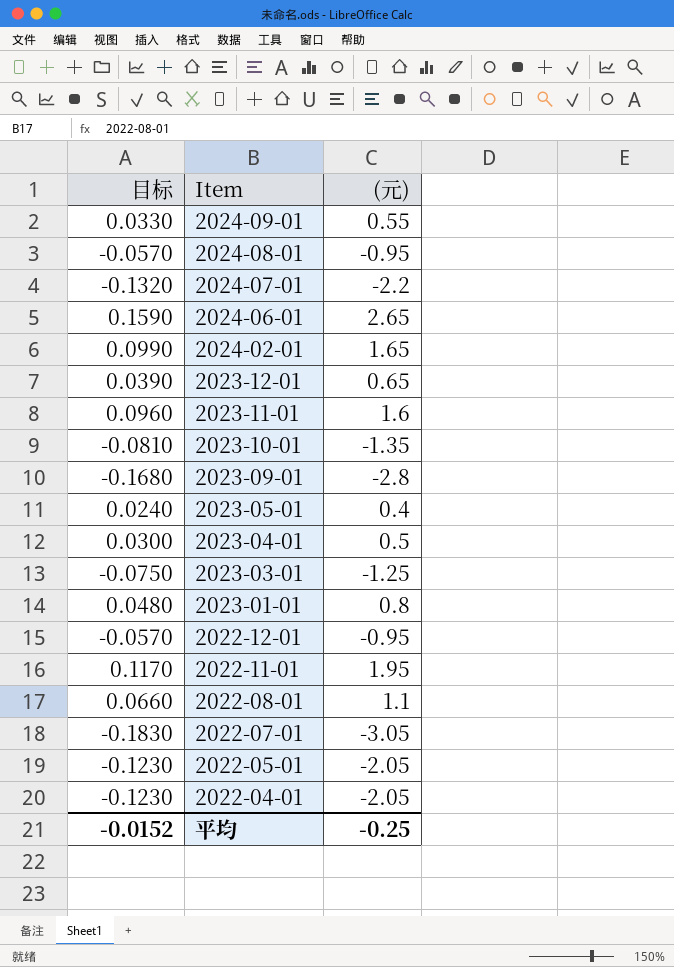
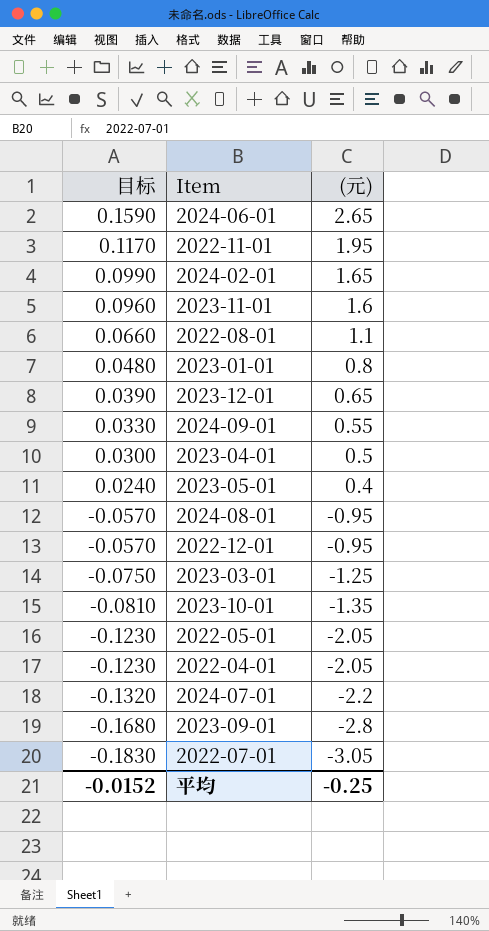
row order: Item descending -> 目标 descending

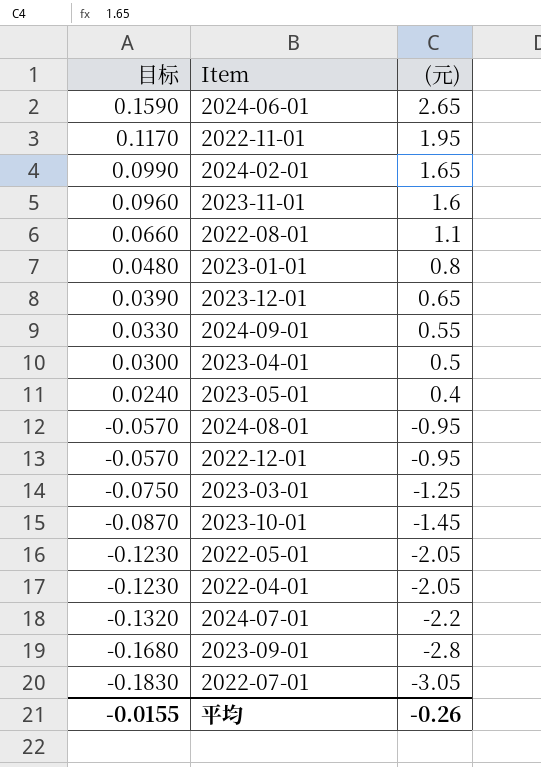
2023-10-01 | 目标: -0.0810 -> -0.0870
2023-10-01 | (元): -1.35 -> -1.45
平均 | 目标: -0.0152 -> -0.0155
平均 | (元): -0.25 -> -0.26

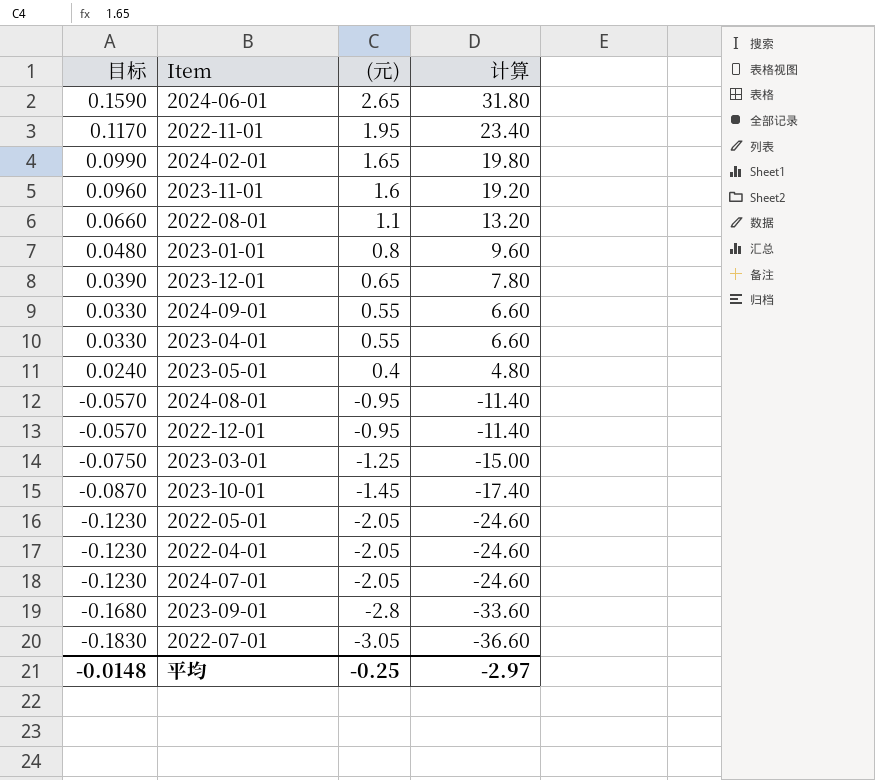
column 计算 | formula: none -> [(元)] * 12
2023-04-01 | 目标: 0.0300 -> 0.0330
2023-04-01 | (元): 0.5 -> 0.55
2024-07-01 | 目标: -0.1320 -> -0.1230
2024-07-01 | (元): -2.2 -> -2.05
平均 | 目标: -0.0155 -> -0.0148
平均 | (元): -0.26 -> -0.25

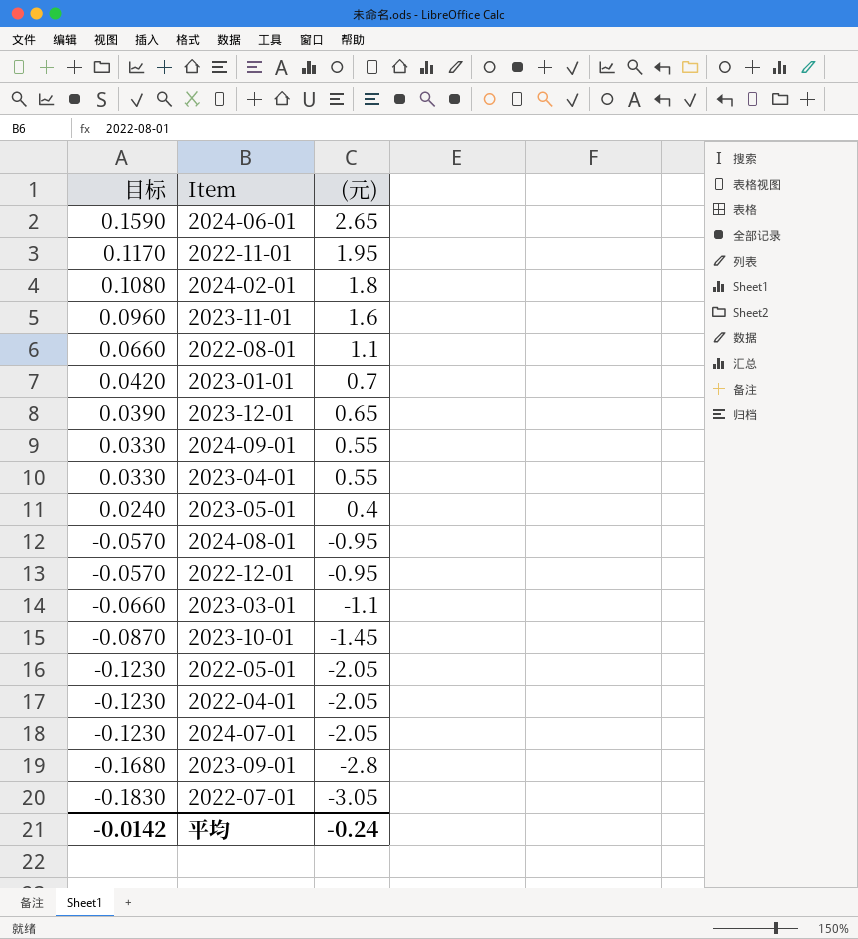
column 计算 | formula: [(元)] * 12 -> none
2024-02-01 | 目标: 0.0990 -> 0.1080
2024-02-01 | (元): 1.65 -> 1.8
2023-01-01 | 目标: 0.0480 -> 0.0420
2023-01-01 | (元): 0.8 -> 0.7
2023-03-01 | 目标: -0.0750 -> -0.0660
2023-03-01 | (元): -1.25 -> -1.1
平均 | 目标: -0.0148 -> -0.0142
平均 | (元): -0.25 -> -0.24

